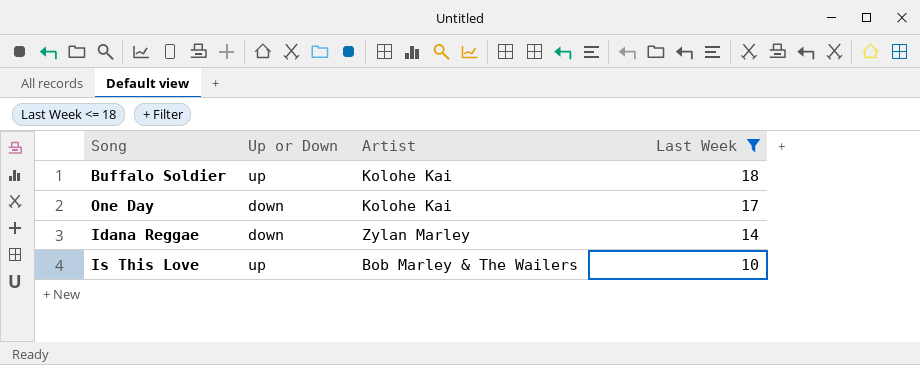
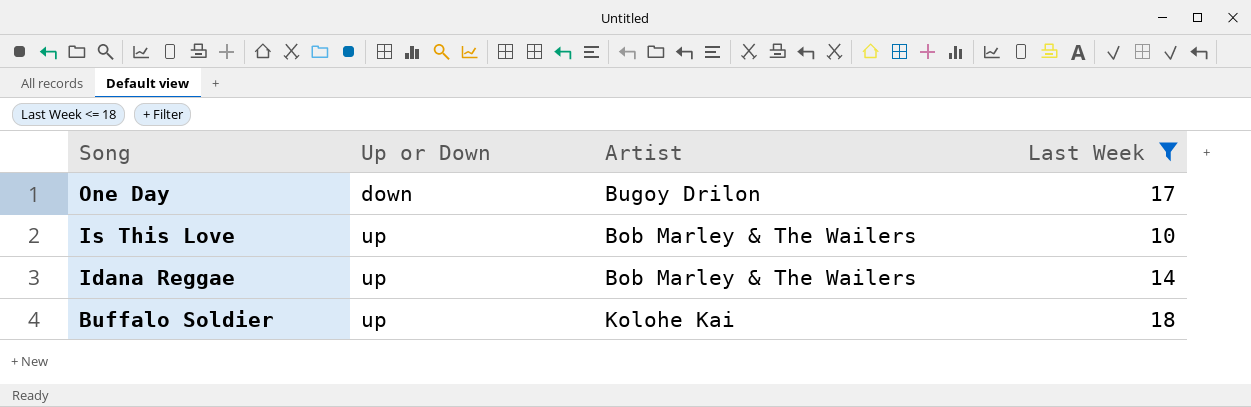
row order: Last Week descending -> Song descending
One Day | Artist: Kolohe Kai -> Bugoy Drilon
Idana Reggae | Up or Down: down -> up
Idana Reggae | Artist: Zylan Marley -> Bob Marley & The Wailers

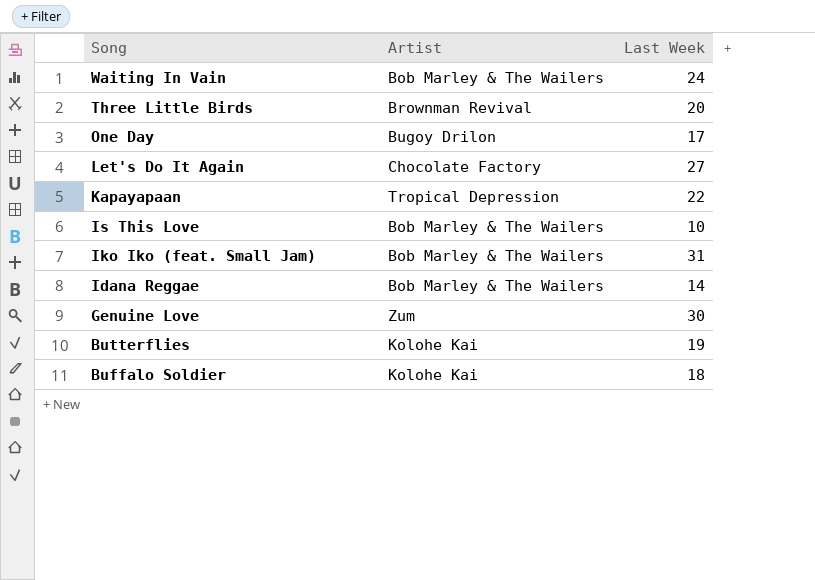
filter: Last Week <= 18 -> none
column Up or Down | position: 2 -> none

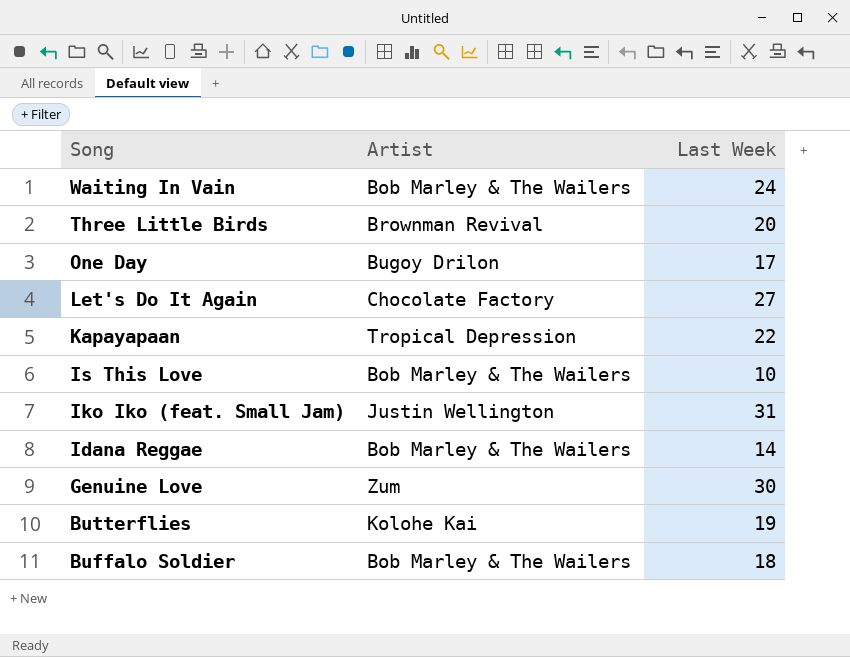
Iko Iko (feat. Small Jam) | Artist: Bob Marley & The Wailers -> Justin Wellington
Buffalo Soldier | Artist: Kolohe Kai -> Bob Marley & The Wailers

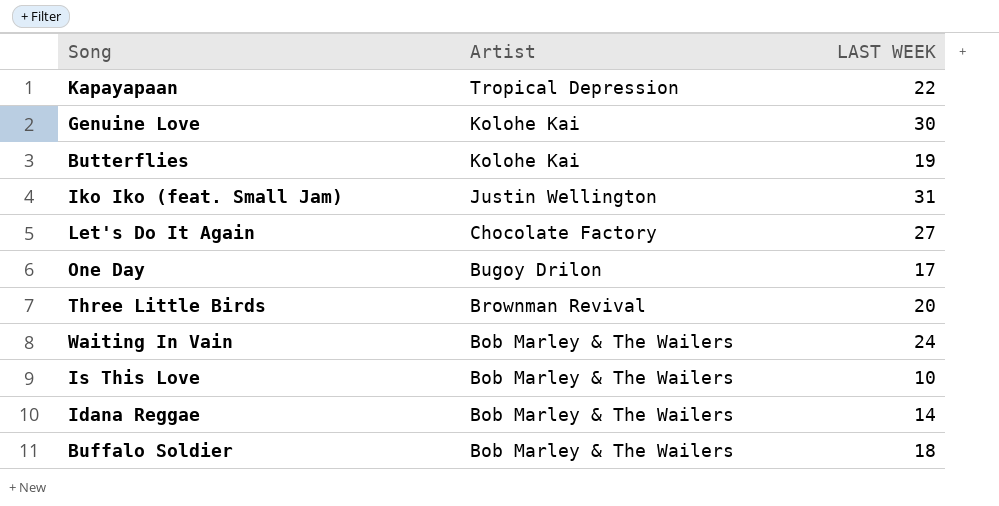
row order: Song descending -> Artist descending
column name: Last Week -> LAST WEEK
Genuine Love | Artist: Zum -> Kolohe Kai

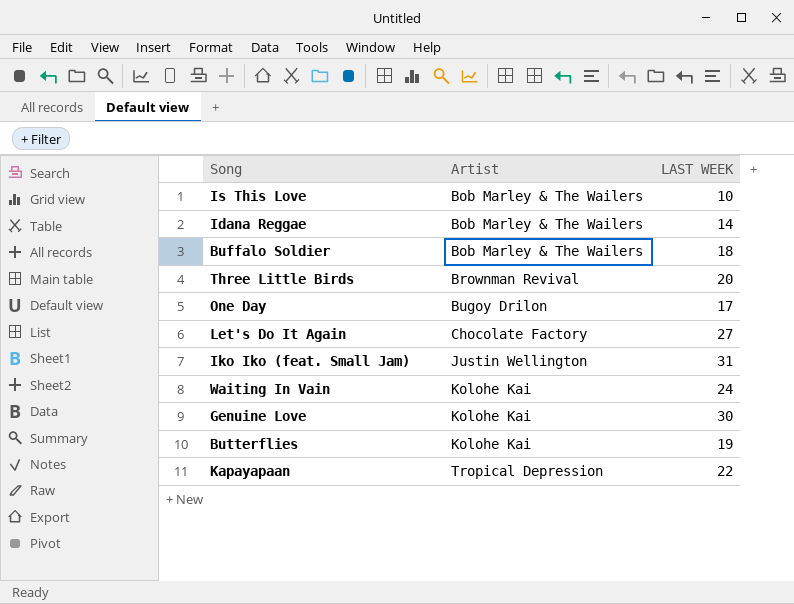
row order: Artist descending -> Artist ascending
Waiting In Vain | Artist: Bob Marley & The Wailers -> Kolohe Kai

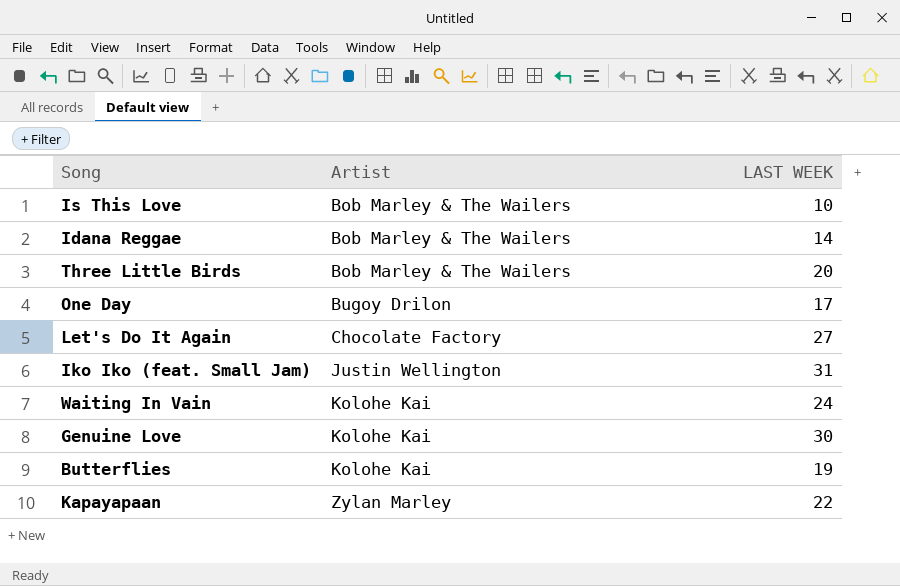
row Buffalo Soldier: Bob Marley & The Wailers | 18 -> none
Three Little Birds | Artist: Brownman Revival -> Bob Marley & The Wailers
Kapayapaan | Artist: Tropical Depression -> Zylan Marley

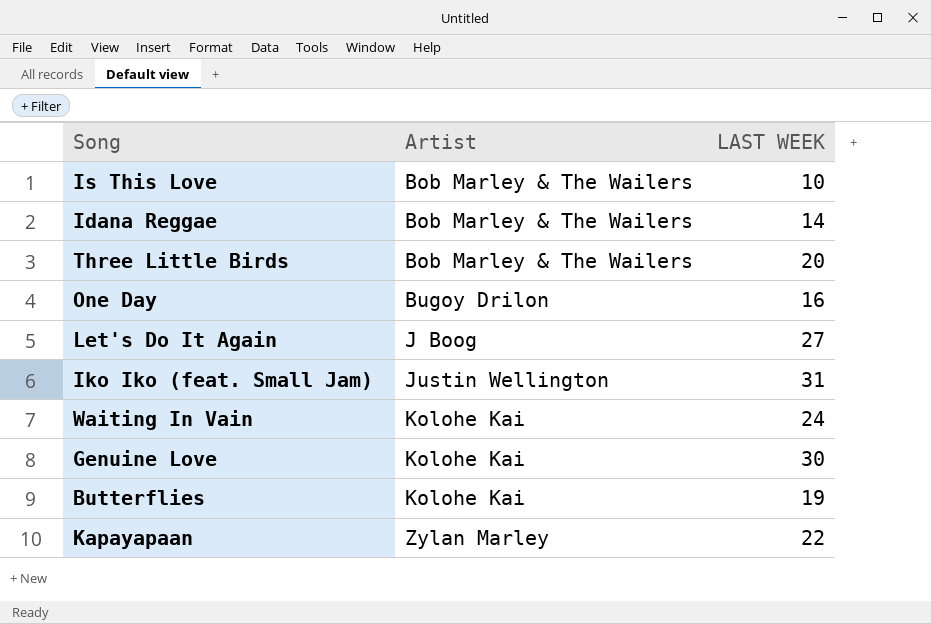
One Day | LAST WEEK: 17 -> 16
Let's Do It Again | Artist: Chocolate Factory -> J Boog

